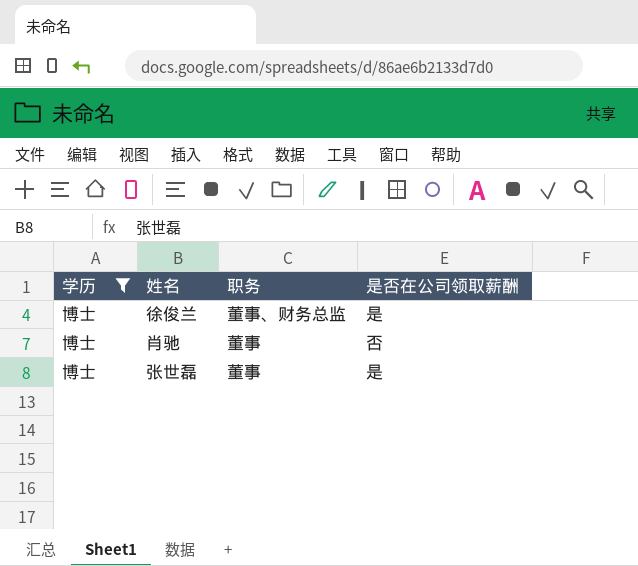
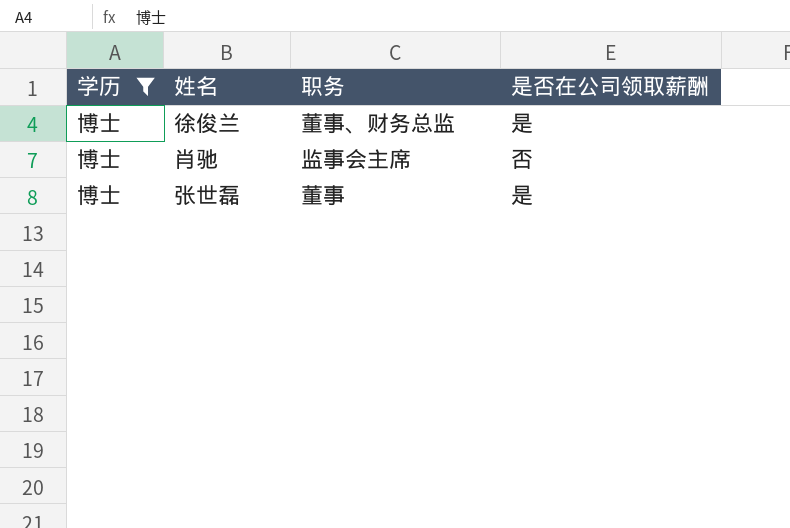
肖驰 | 职务: 董事 -> 监事会主席

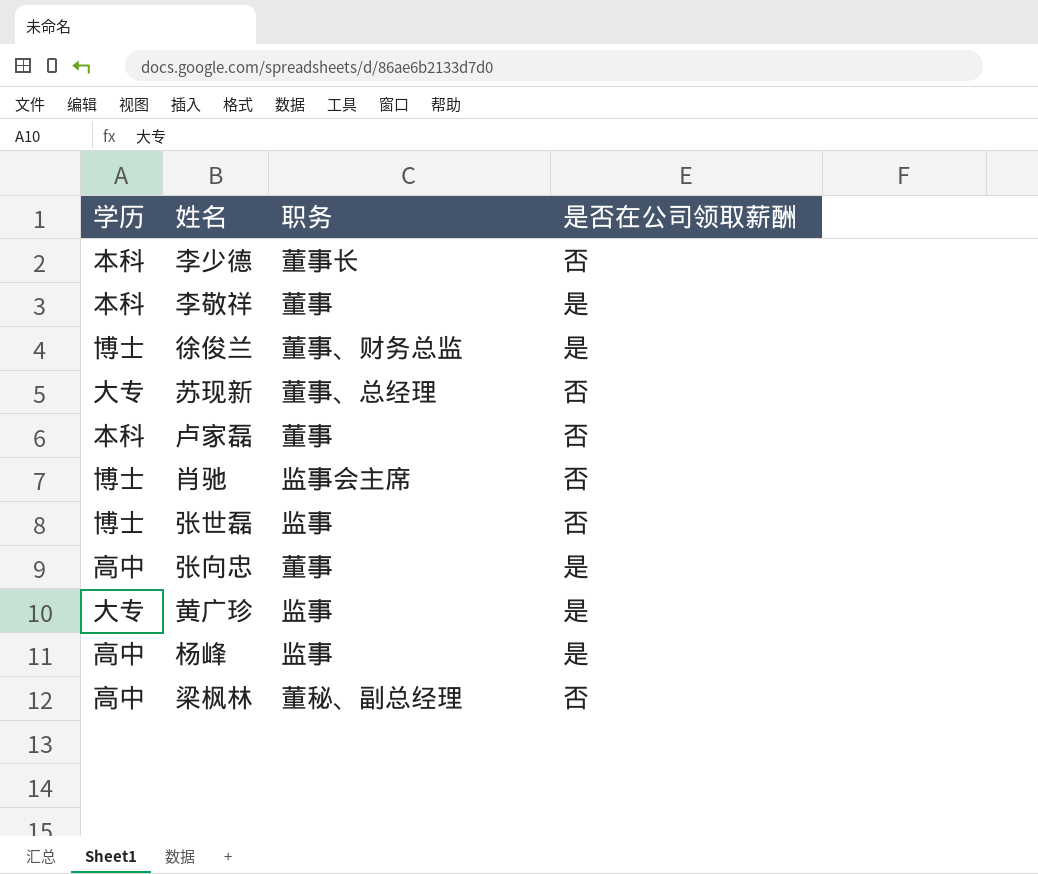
filter: 学历 = 博士 -> none
张世磊 | 职务: 董事 -> 监事
张世磊 | 是否在公司领取薪酬: 是 -> 否

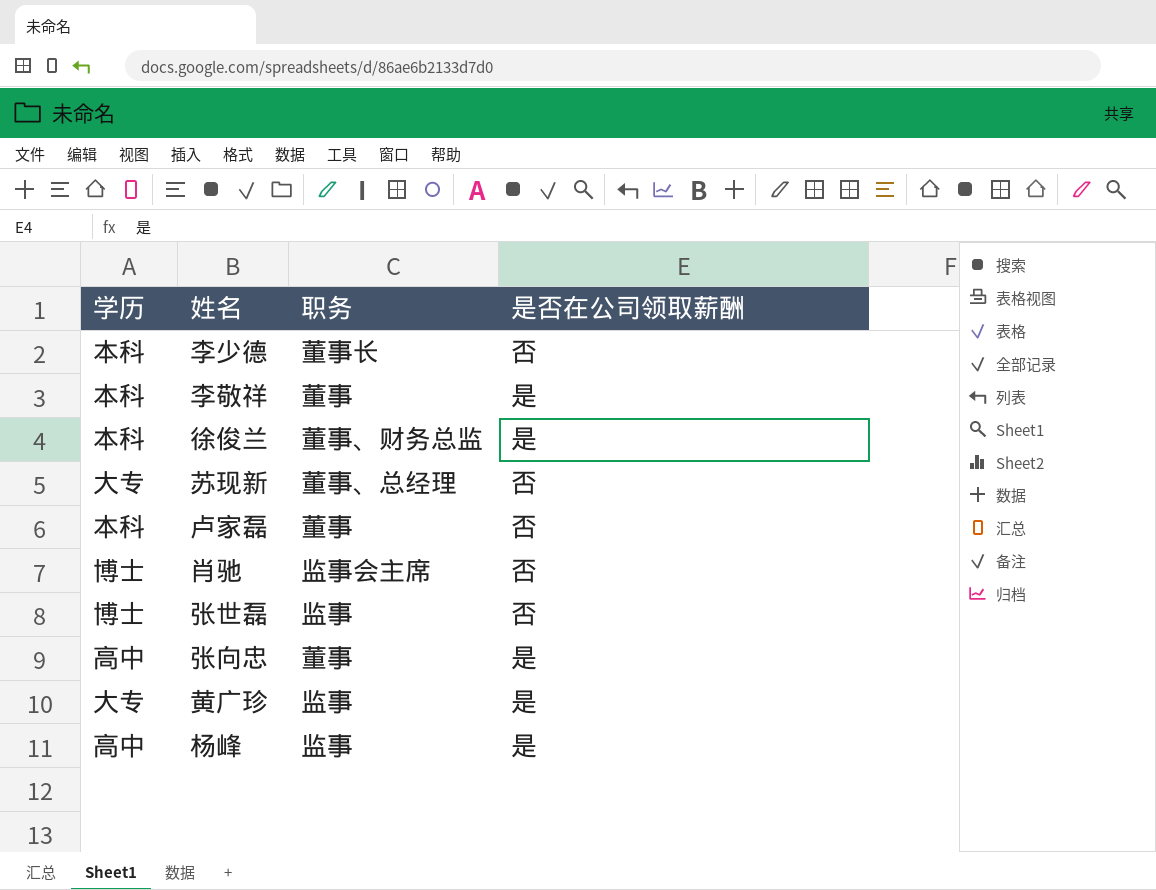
row 梁枫林: 高中 | 董秘、副总经理 | 否 -> none
徐俊兰 | 学历: 博士 -> 本科

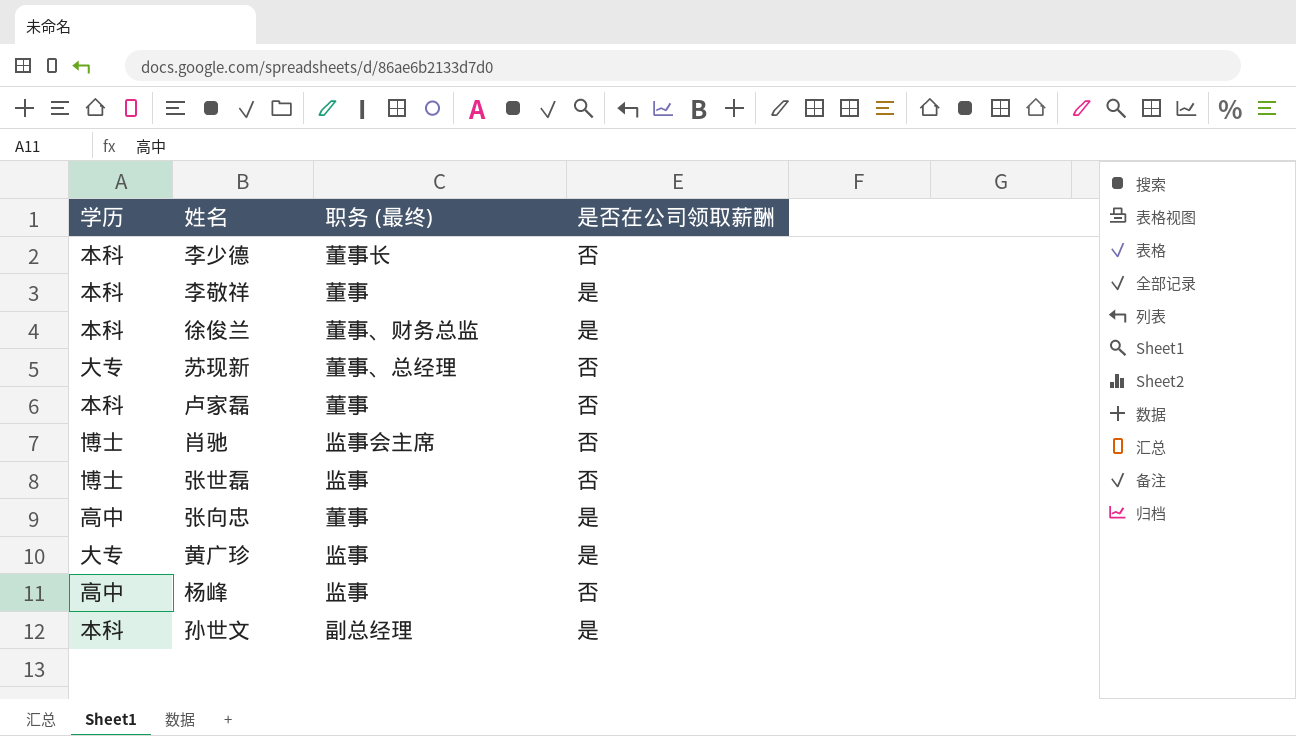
column name: 职务 -> 职务 (最终)
杨峰 | 是否在公司领取薪酬: 是 -> 否
row 孙世文: none -> 本科 | 副总经理 | 是

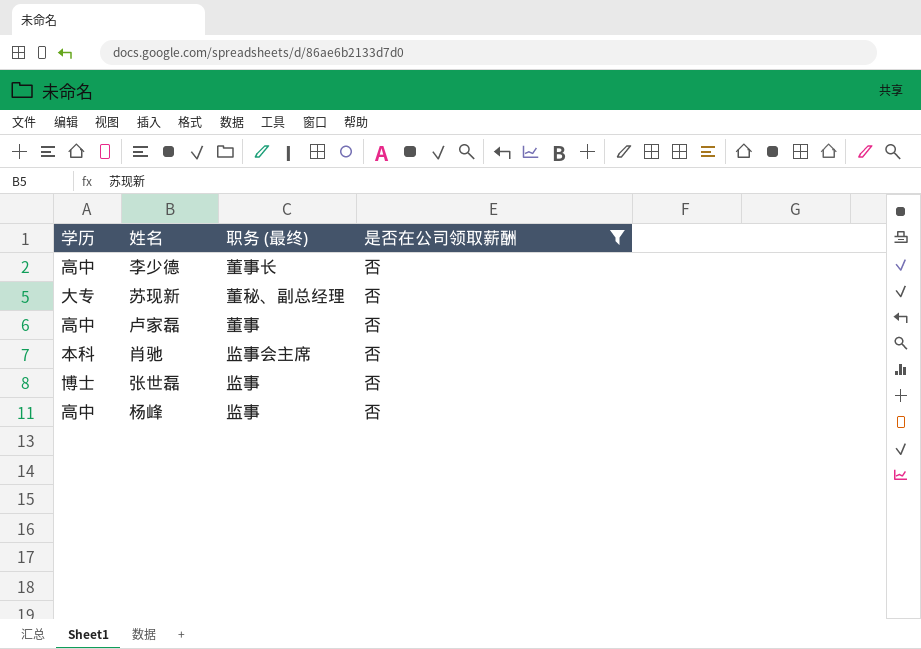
filter: none -> 是否在公司领取薪酬 = 否
李少德 | 学历: 本科 -> 高中
苏现新 | 职务 (最终): 董事、总经理 -> 董秘、副总经理
卢家磊 | 学历: 本科 -> 高中
肖驰 | 学历: 博士 -> 本科

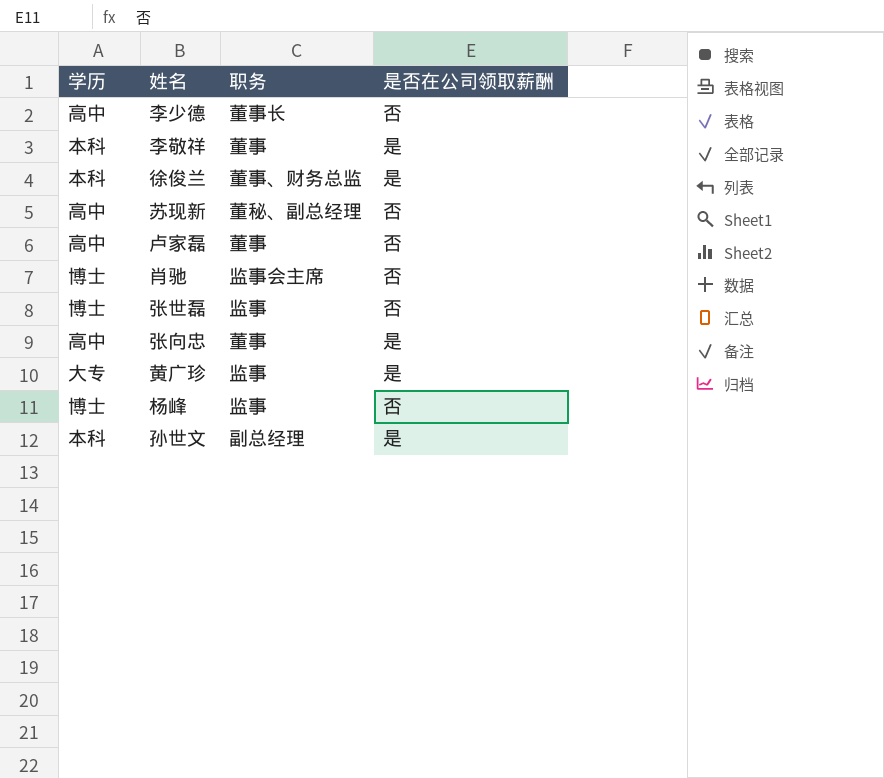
filter: 是否在公司领取薪酬 = 否 -> none
column name: 职务 (最终) -> 职务
苏现新 | 学历: 大专 -> 高中
肖驰 | 学历: 本科 -> 博士
杨峰 | 学历: 高中 -> 博士

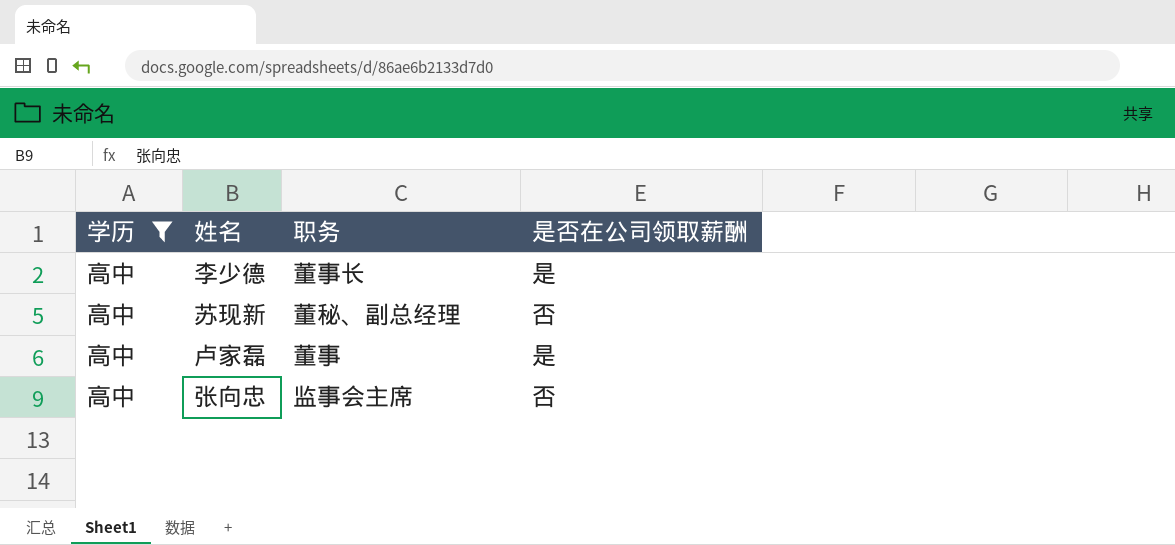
filter: none -> 学历 = 高中
李少德 | 是否在公司领取薪酬: 否 -> 是
卢家磊 | 是否在公司领取薪酬: 否 -> 是
张向忠 | 职务: 董事 -> 监事会主席
张向忠 | 是否在公司领取薪酬: 是 -> 否

